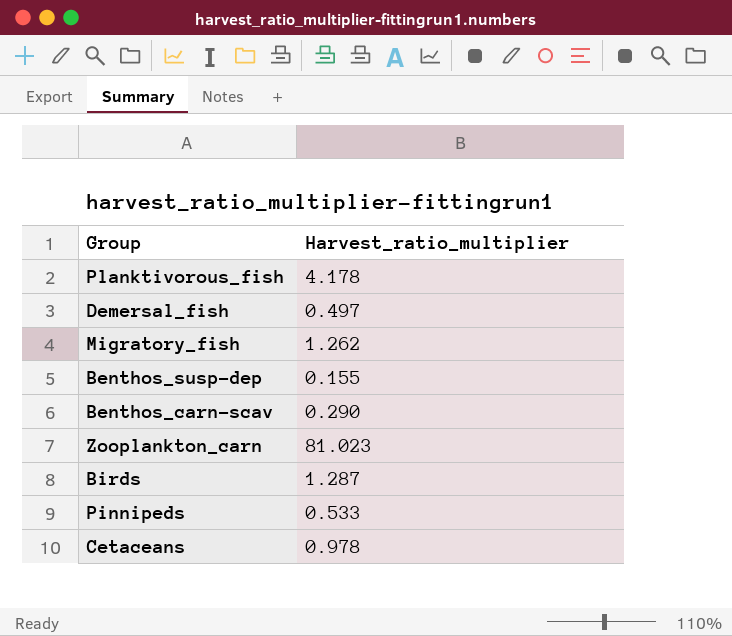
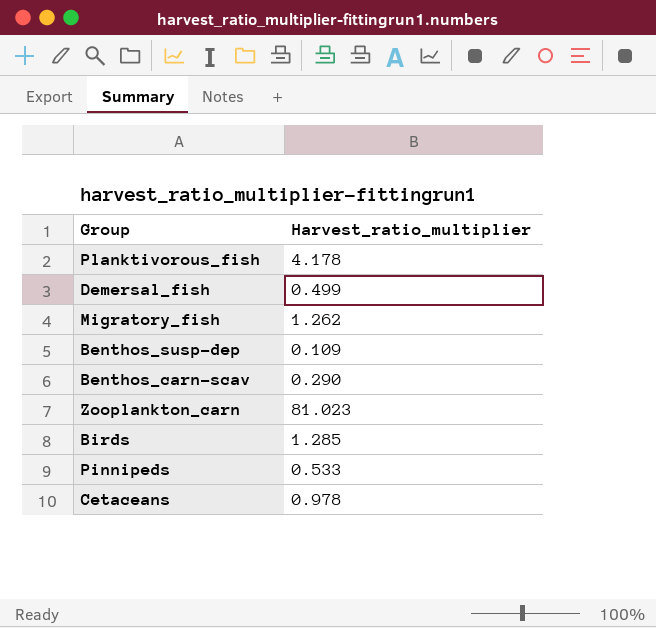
Demersal_fish | Harvest_ratio_multiplier: 0.497 -> 0.499
Benthos_susp-dep | Harvest_ratio_multiplier: 0.155 -> 0.109
Birds | Harvest_ratio_multiplier: 1.287 -> 1.285

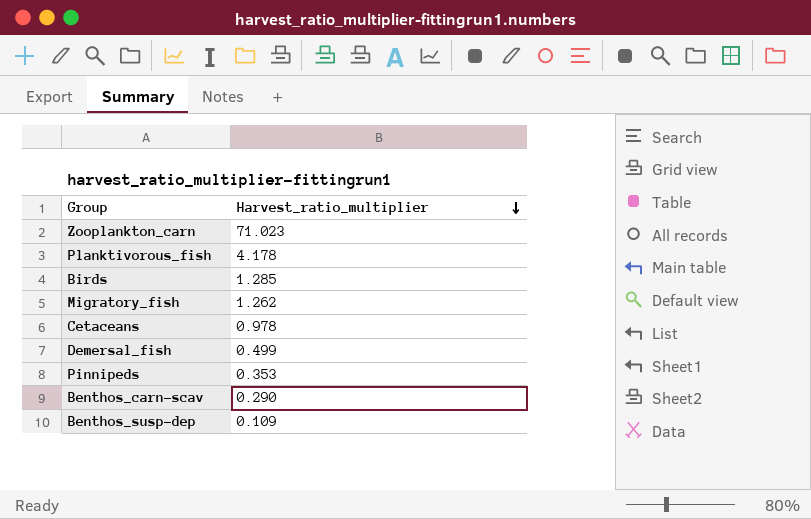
row order: none -> Harvest_ratio_multiplier descending
Zooplankton_carn | Harvest_ratio_multiplier: 81.023 -> 71.023
Pinnipeds | Harvest_ratio_multiplier: 0.533 -> 0.353

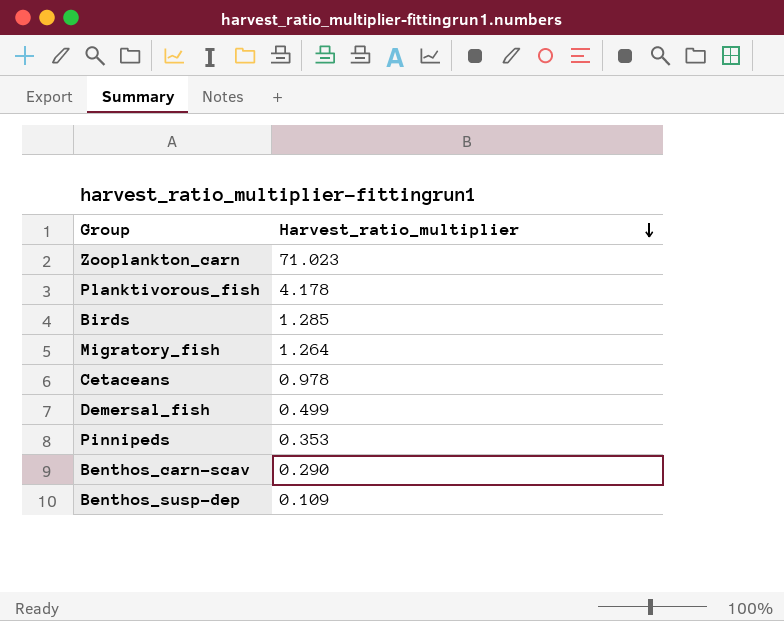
Migratory_fish | Harvest_ratio_multiplier: 1.262 -> 1.264

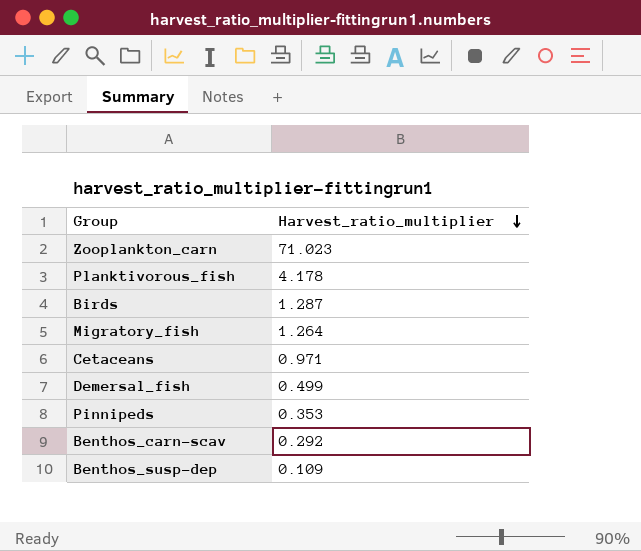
Birds | Harvest_ratio_multiplier: 1.285 -> 1.287
Cetaceans | Harvest_ratio_multiplier: 0.978 -> 0.971
Benthos_carn-scav | Harvest_ratio_multiplier: 0.290 -> 0.292

